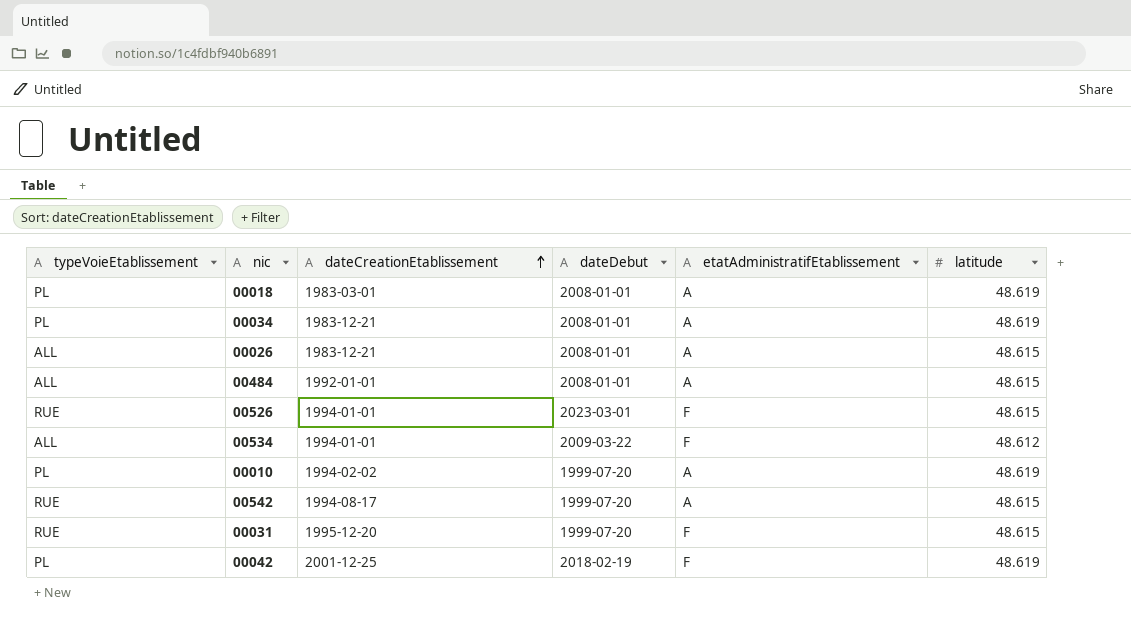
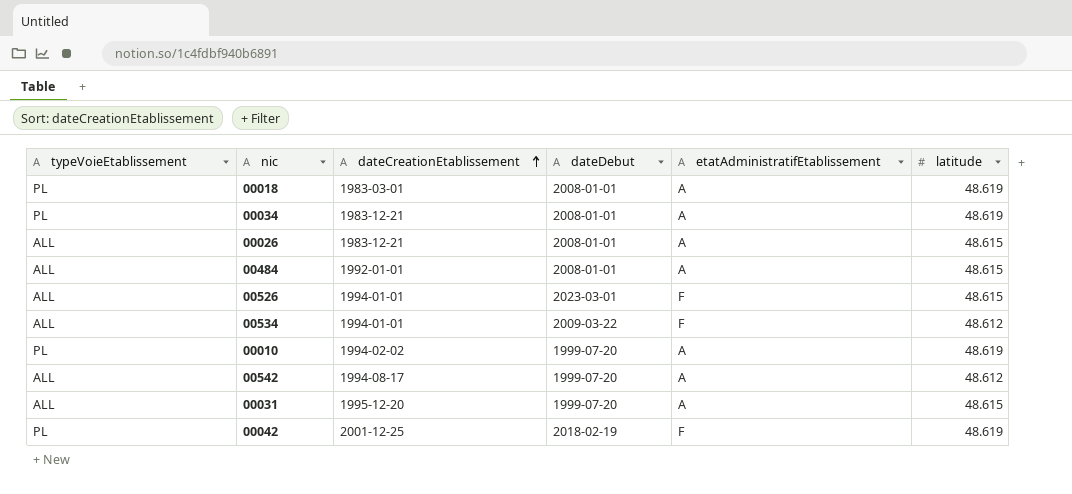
00526 | typeVoieEtablissement: RUE -> ALL
00542 | typeVoieEtablissement: RUE -> ALL
00542 | latitude: 48.615 -> 48.612
00031 | typeVoieEtablissement: RUE -> ALL
00031 | etatAdministratifEtablissement: F -> A

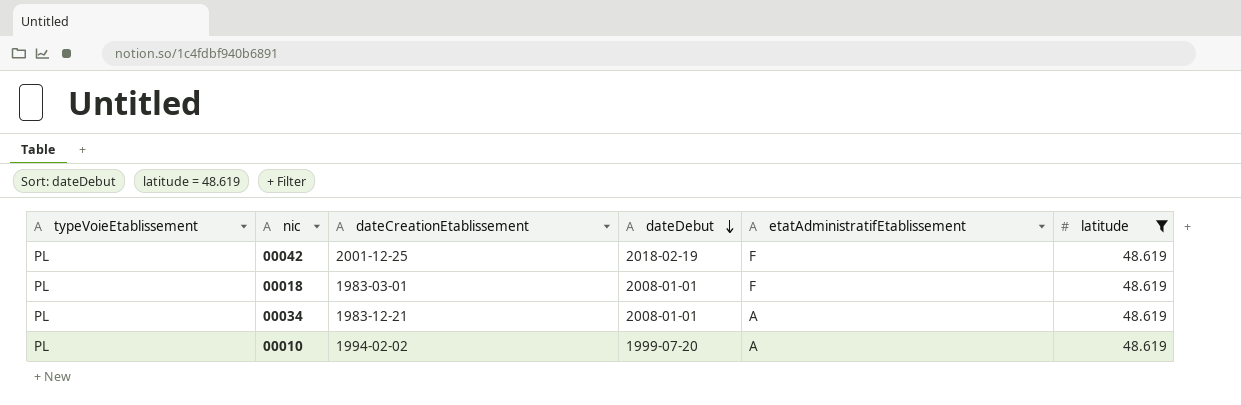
filter: none -> latitude = 48.619
row order: dateCreationEtablissement ascending -> dateDebut descending
00018 | etatAdministratifEtablissement: A -> F

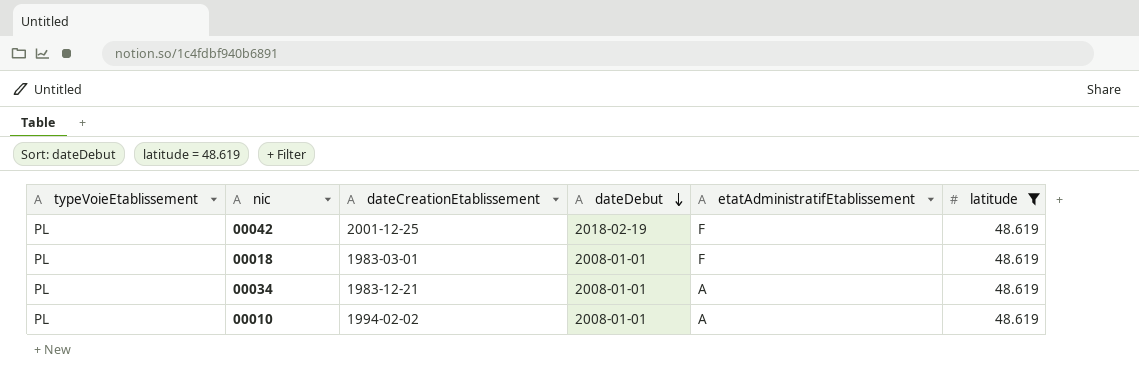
00010 | dateDebut: 1999-07-20 -> 2008-01-01

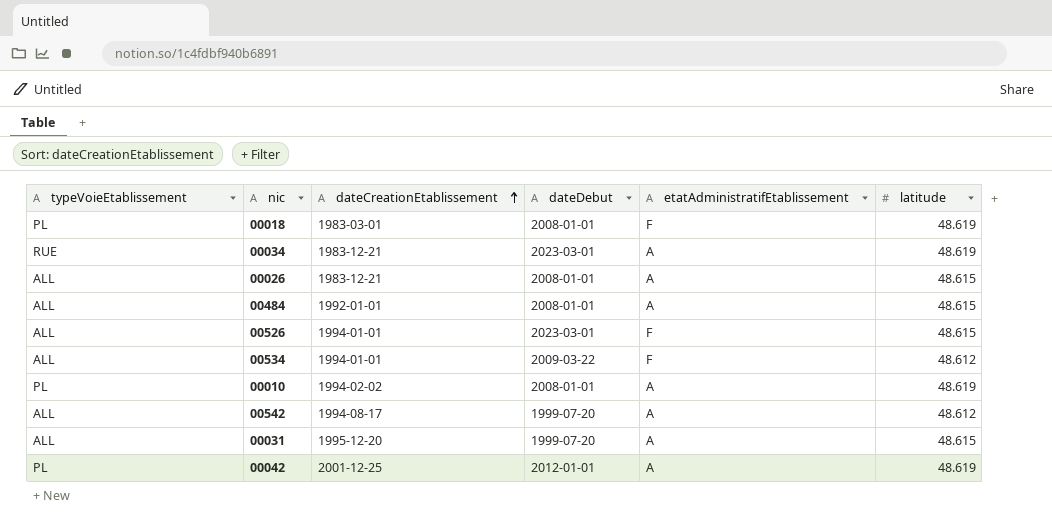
filter: latitude = 48.619 -> none
row order: dateDebut descending -> dateCreationEtablissement ascending
00034 | typeVoieEtablissement: PL -> RUE
00034 | dateDebut: 2008-01-01 -> 2023-03-01
00042 | dateDebut: 2018-02-19 -> 2012-01-01
00042 | etatAdministratifEtablissement: F -> A

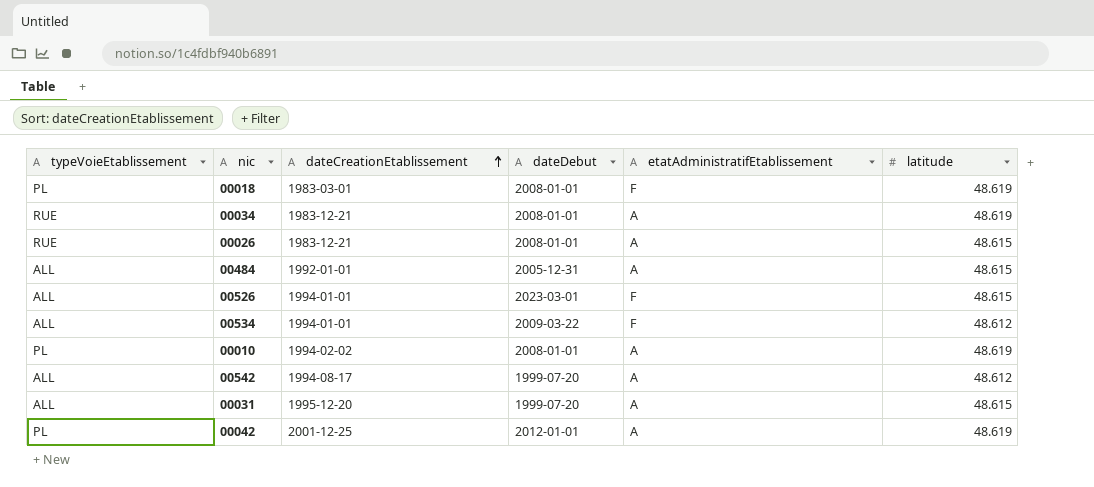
00034 | dateDebut: 2023-03-01 -> 2008-01-01
00026 | typeVoieEtablissement: ALL -> RUE
00484 | dateDebut: 2008-01-01 -> 2005-12-31

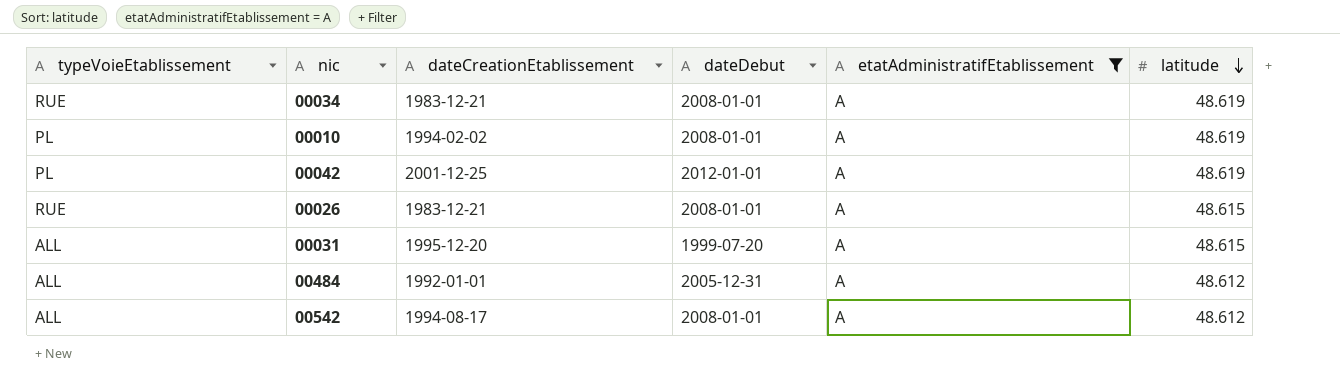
filter: none -> etatAdministratifEtablissement = A
row order: dateCreationEtablissement ascending -> latitude descending
00484 | latitude: 48.615 -> 48.612
00542 | dateDebut: 1999-07-20 -> 2008-01-01

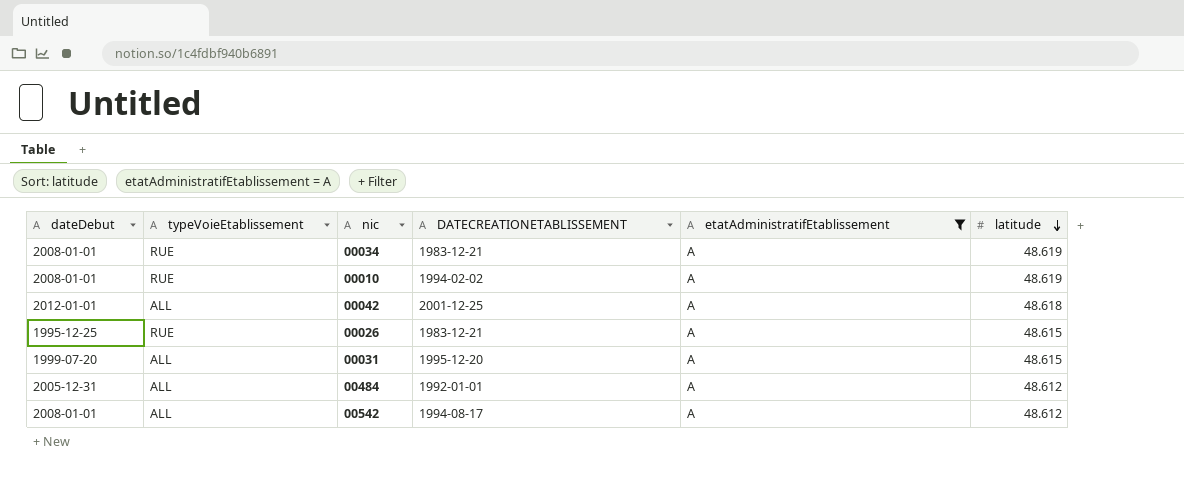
column dateDebut | position: 4 -> 1
column name: dateCreationEtablissement -> DATECREATIONETABLISSEMENT
00010 | typeVoieEtablissement: PL -> RUE
00042 | typeVoieEtablissement: PL -> ALL
00042 | latitude: 48.619 -> 48.618
00026 | dateDebut: 2008-01-01 -> 1995-12-25

